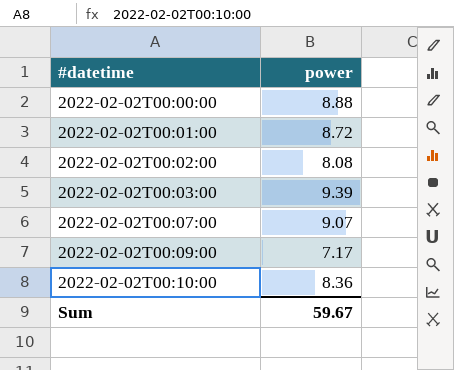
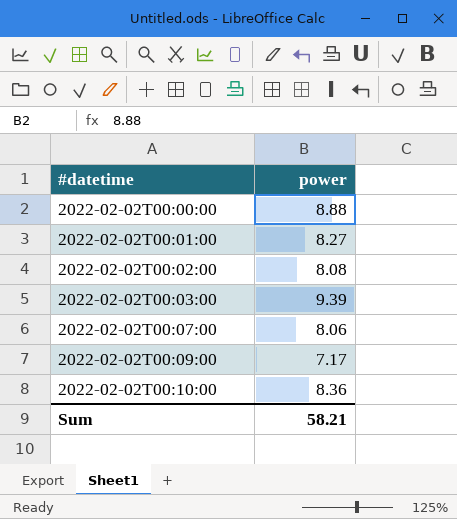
2022-02-02T00:01:00 | power: 8.72 -> 8.27
2022-02-02T00:07:00 | power: 9.07 -> 8.06
Sum | power: 59.67 -> 58.21

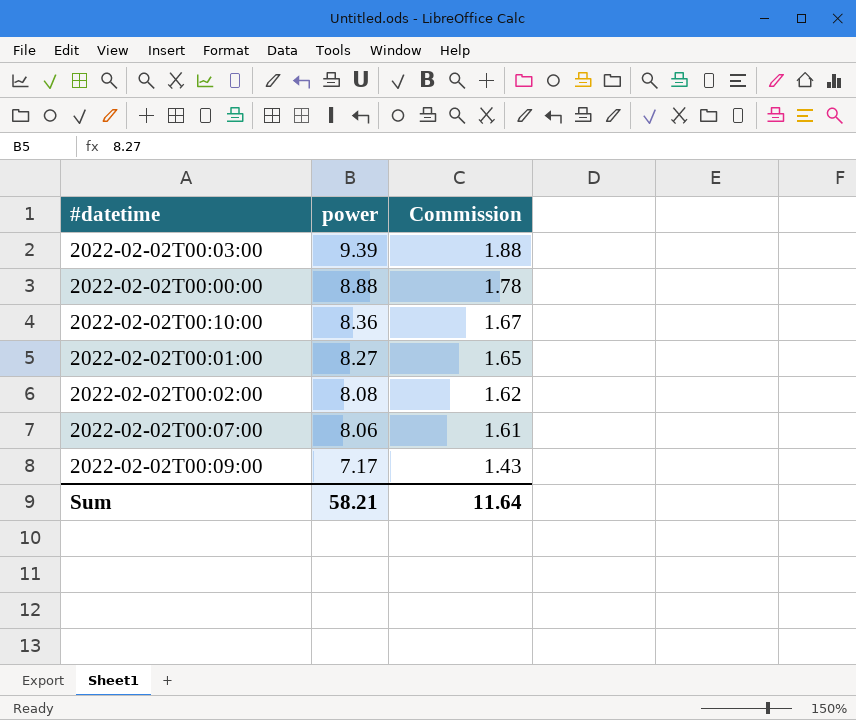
row order: #datetime ascending -> power descending
column Commission | formula: none -> [power] * 0.2

